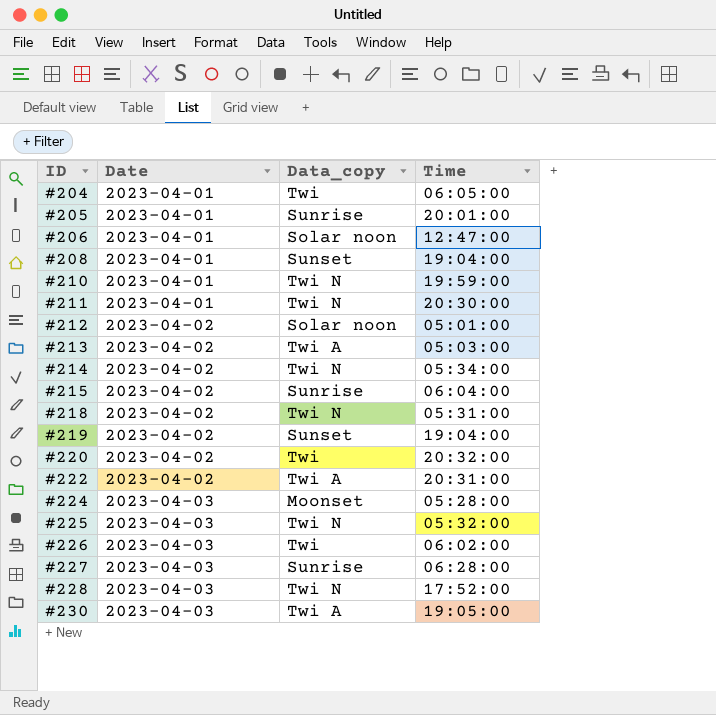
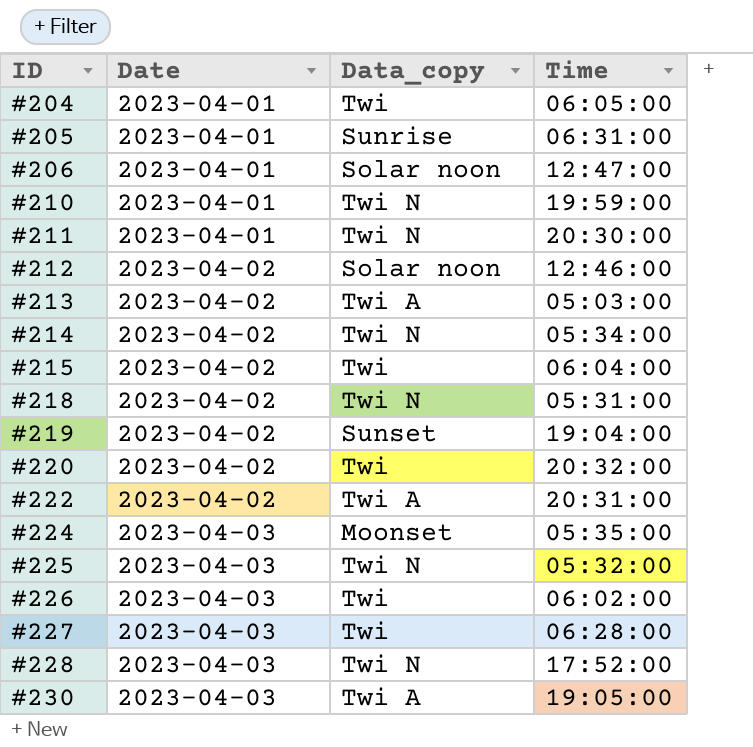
row #208: 2023-04-01 | Sunset | 19:04:00 -> none
#205 | Time: 20:01:00 -> 06:31:00
#212 | Time: 05:01:00 -> 12:46:00
#215 | Data_copy: Sunrise -> Twi
#224 | Time: 05:28:00 -> 05:35:00
#227 | Data_copy: Sunrise -> Twi

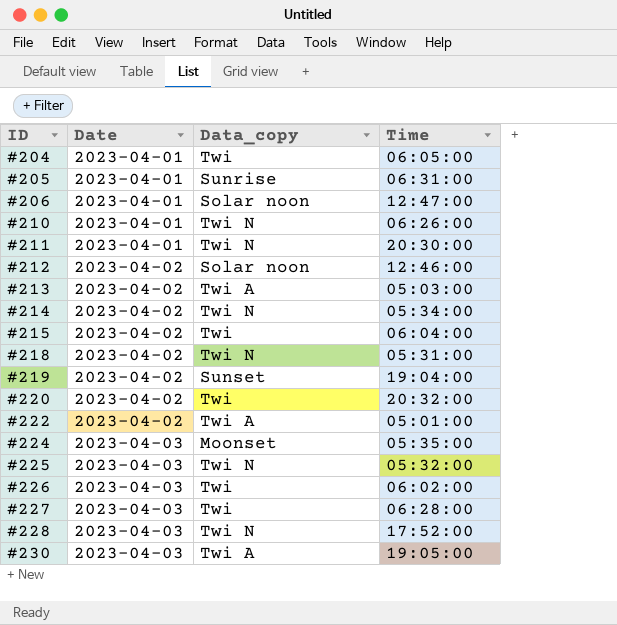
#210 | Time: 19:59:00 -> 06:26:00
#222 | Time: 20:31:00 -> 05:01:00

